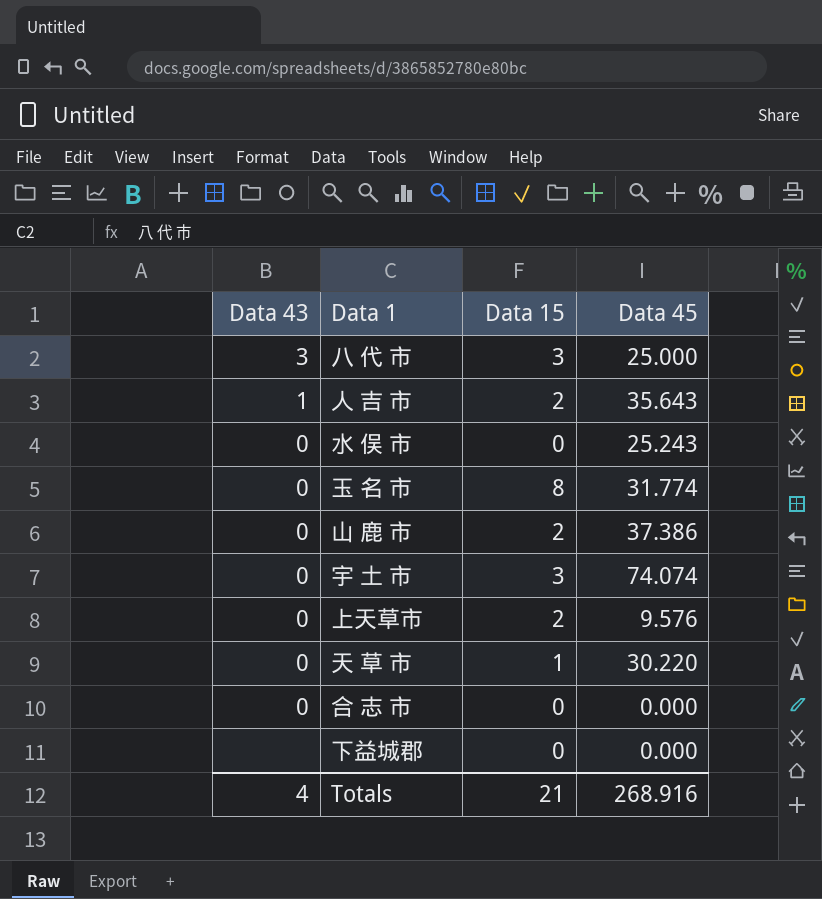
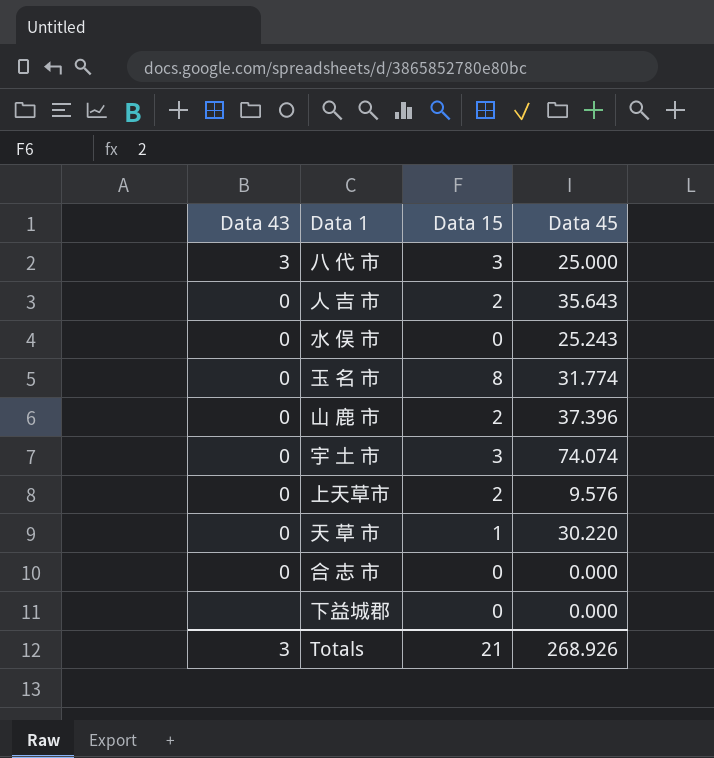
人 吉 市 | Data 43: 1 -> 0
山 鹿 市 | Data 45: 37.386 -> 37.396
Totals | Data 43: 4 -> 3
Totals | Data 45: 268.916 -> 268.926

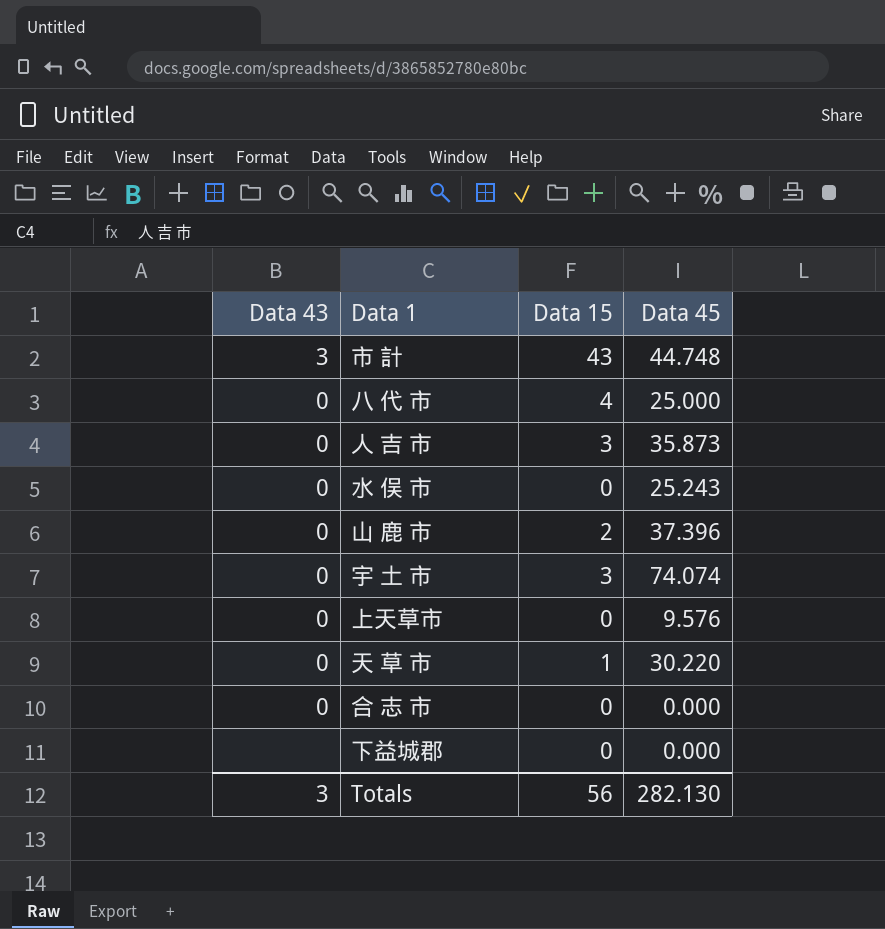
row 玉 名 市: 0 | 8 | 31.774 -> none
row 市 計: none -> 3 | 43 | 44.748
八 代 市 | Data 43: 3 -> 0
八 代 市 | Data 15: 3 -> 4
人 吉 市 | Data 15: 2 -> 3
人 吉 市 | Data 45: 35.643 -> 35.873
上天草市 | Data 15: 2 -> 0
Totals | Data 15: 21 -> 56
Totals | Data 45: 268.926 -> 282.130

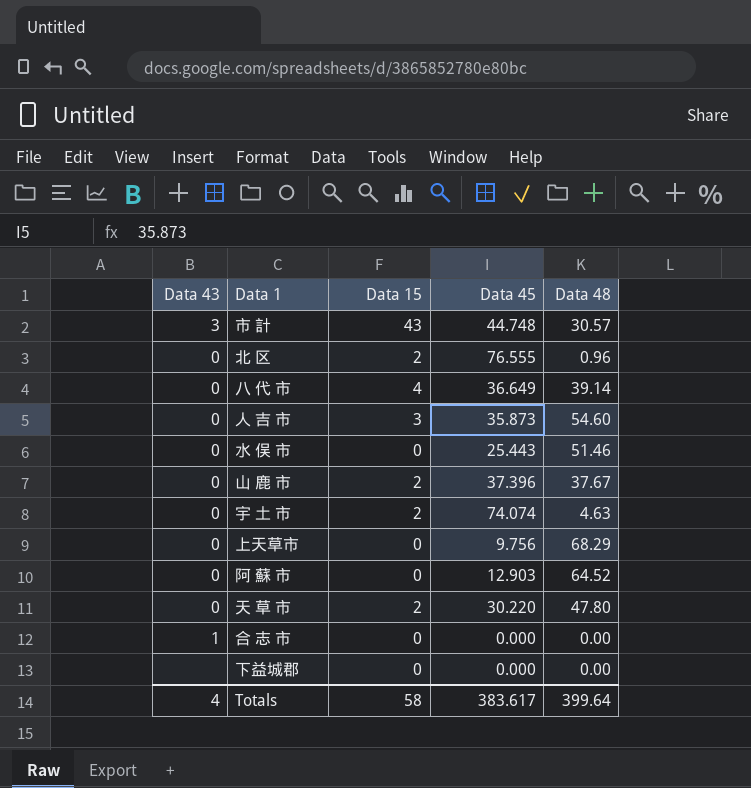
column Data 48 | position: none -> 5
row 北 区: none -> 0 | 2 | 76.555 | 0.96
八 代 市 | Data 45: 25.000 -> 36.649
水 俣 市 | Data 45: 25.243 -> 25.443
宇 土 市 | Data 15: 3 -> 2
上天草市 | Data 45: 9.576 -> 9.756
row 阿 蘇 市: none -> 0 | 0 | 12.903 | 64.52
天 草 市 | Data 15: 1 -> 2
合 志 市 | Data 43: 0 -> 1
Totals | Data 43: 3 -> 4
Totals | Data 15: 56 -> 58
Totals | Data 45: 282.130 -> 383.617

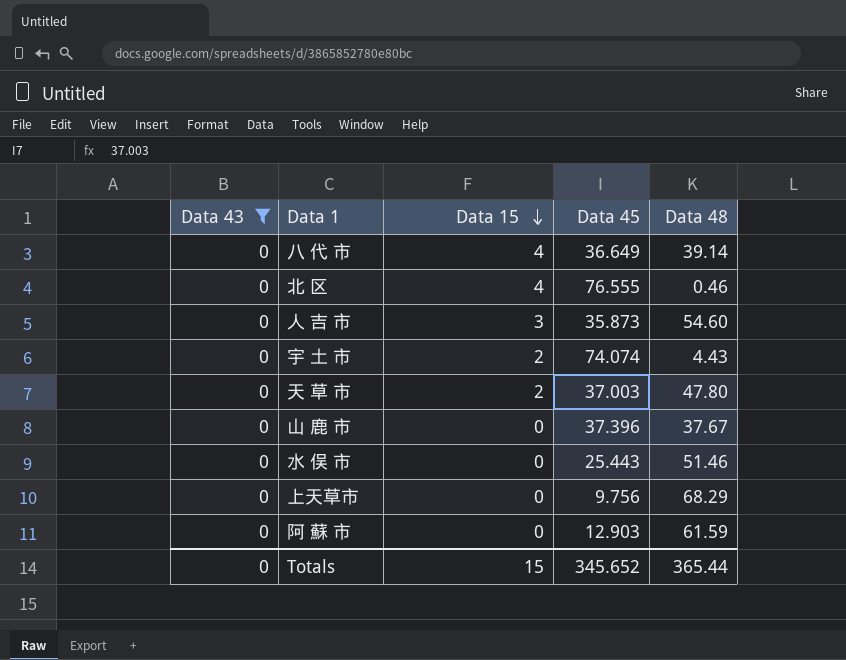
filter: none -> Data 43 = 0
row order: none -> Data 15 descending
北 区 | Data 15: 2 -> 4
北 区 | Data 48: 0.96 -> 0.46
宇 土 市 | Data 48: 4.63 -> 4.43
天 草 市 | Data 45: 30.220 -> 37.003
山 鹿 市 | Data 15: 2 -> 0
阿 蘇 市 | Data 48: 64.52 -> 61.59
Totals | Data 43: 4 -> 0
Totals | Data 15: 58 -> 15
Totals | Data 45: 383.617 -> 345.652
Totals | Data 48: 399.64 -> 365.44

